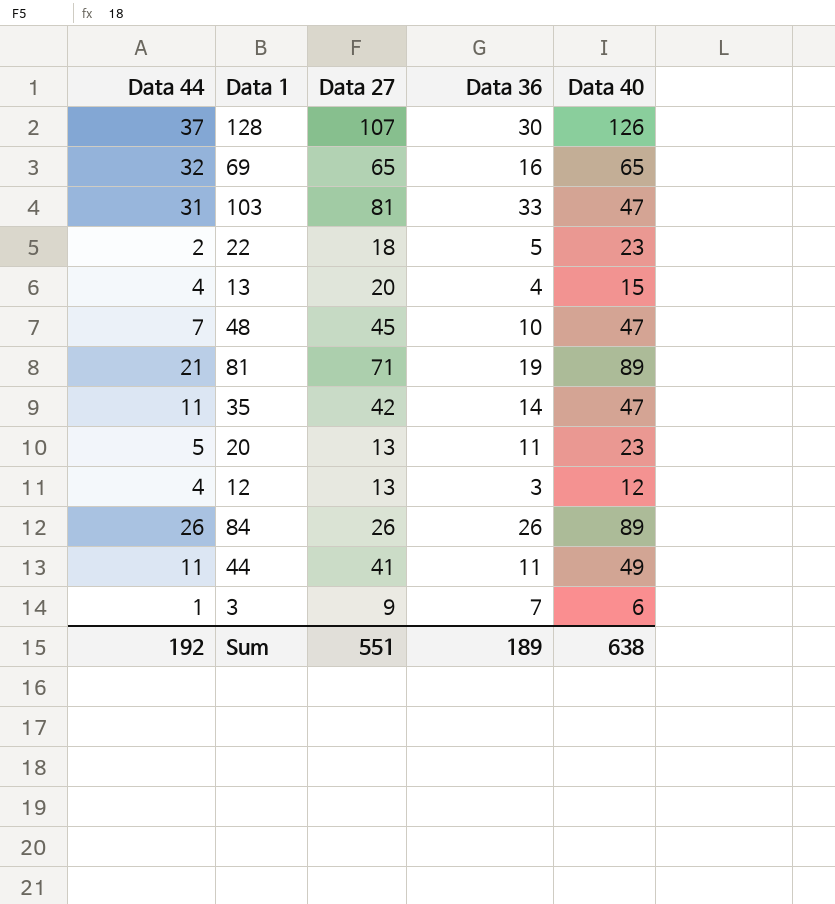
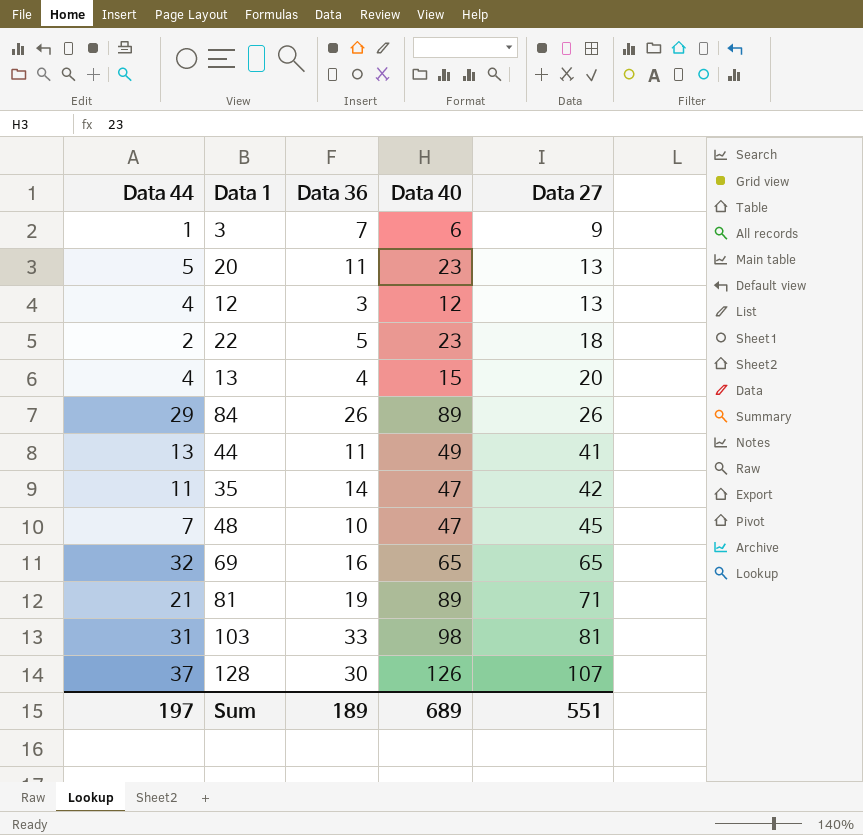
row order: none -> Data 27 ascending
column Data 27 | position: 3 -> 5
84 | Data 44: 26 -> 29
44 | Data 44: 11 -> 13
103 | Data 40: 47 -> 98
Sum | Data 44: 192 -> 197
Sum | Data 40: 638 -> 689

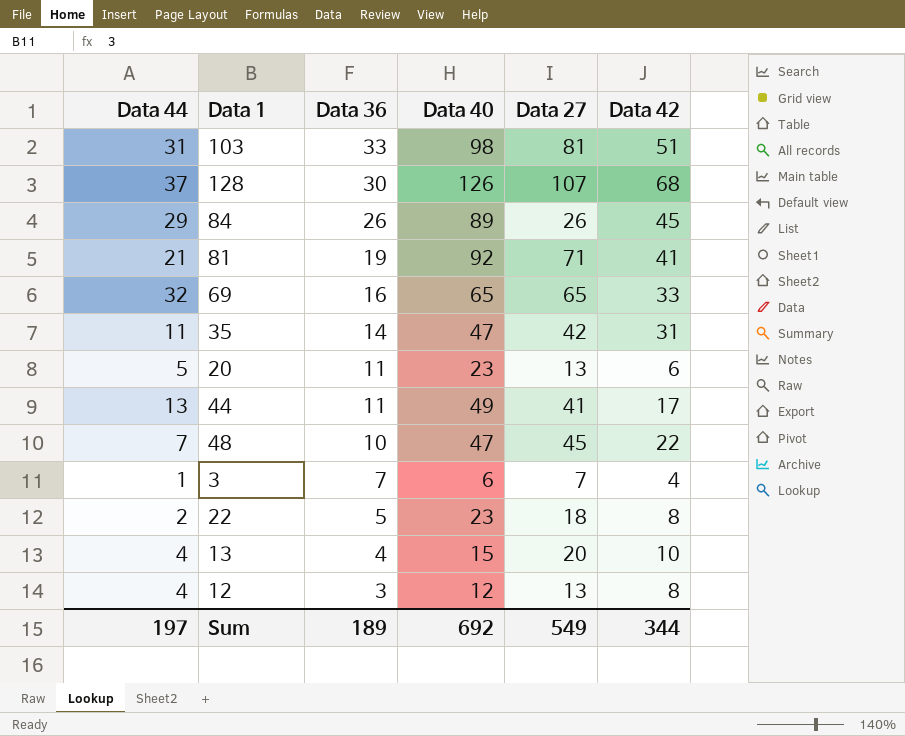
row order: Data 27 ascending -> Data 36 descending
column Data 42 | position: none -> 6
81 | Data 40: 89 -> 92
3 | Data 27: 9 -> 7
Sum | Data 40: 689 -> 692
Sum | Data 27: 551 -> 549

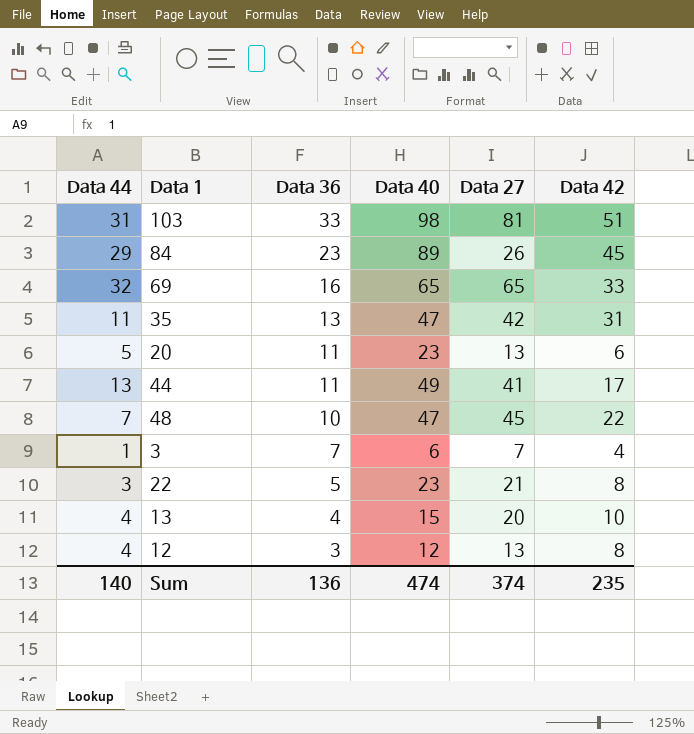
row 128: 37 | 30 | 126 | 107 | 68 -> none
row 81: 21 | 19 | 92 | 71 | 41 -> none
84 | Data 36: 26 -> 23
35 | Data 36: 14 -> 13
22 | Data 44: 2 -> 3
22 | Data 27: 18 -> 21
Sum | Data 44: 197 -> 140
Sum | Data 36: 189 -> 136
Sum | Data 40: 692 -> 474
Sum | Data 27: 549 -> 374
Sum | Data 42: 344 -> 235

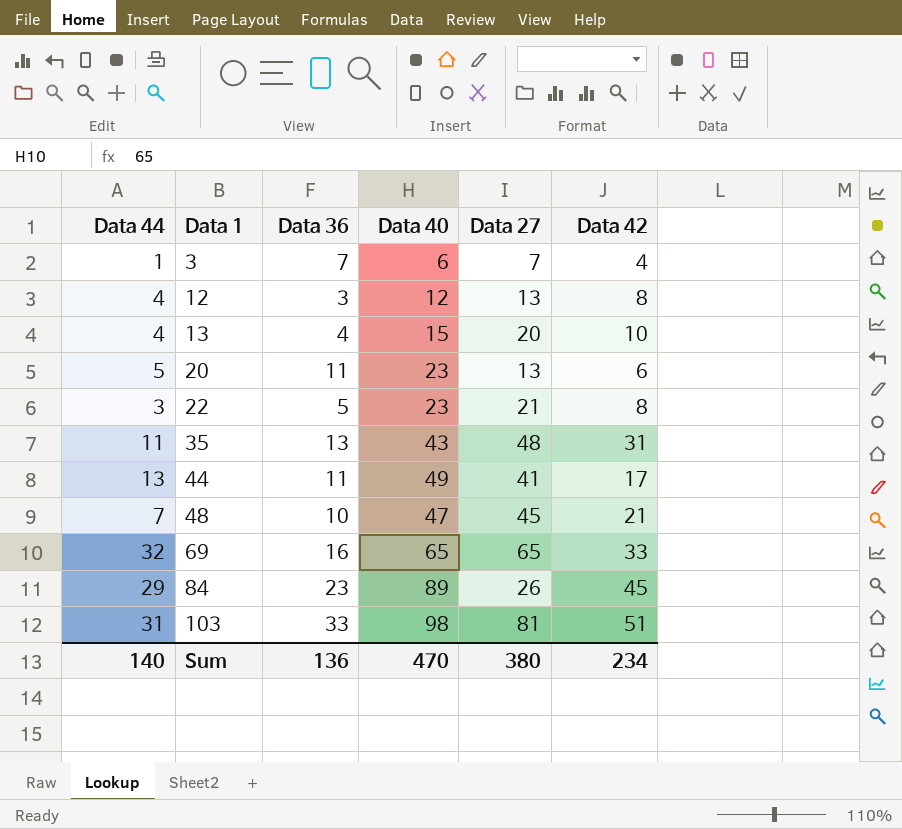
row order: Data 36 descending -> Data 1 ascending
35 | Data 40: 47 -> 43
35 | Data 27: 42 -> 48
48 | Data 42: 22 -> 21
Sum | Data 40: 474 -> 470
Sum | Data 27: 374 -> 380
Sum | Data 42: 235 -> 234

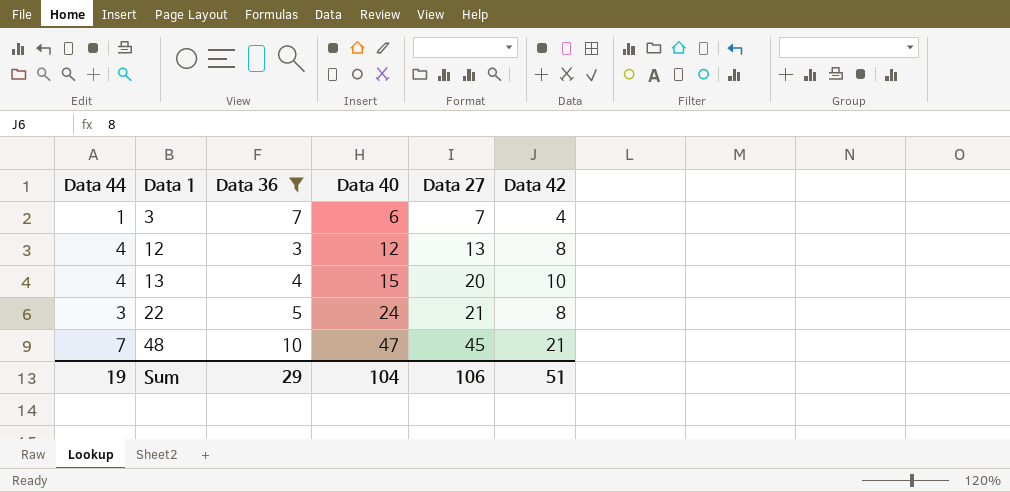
filter: none -> Data 36 <= 10
22 | Data 40: 23 -> 24
Sum | Data 44: 140 -> 19
Sum | Data 36: 136 -> 29
Sum | Data 40: 470 -> 104
Sum | Data 27: 380 -> 106
Sum | Data 42: 234 -> 51

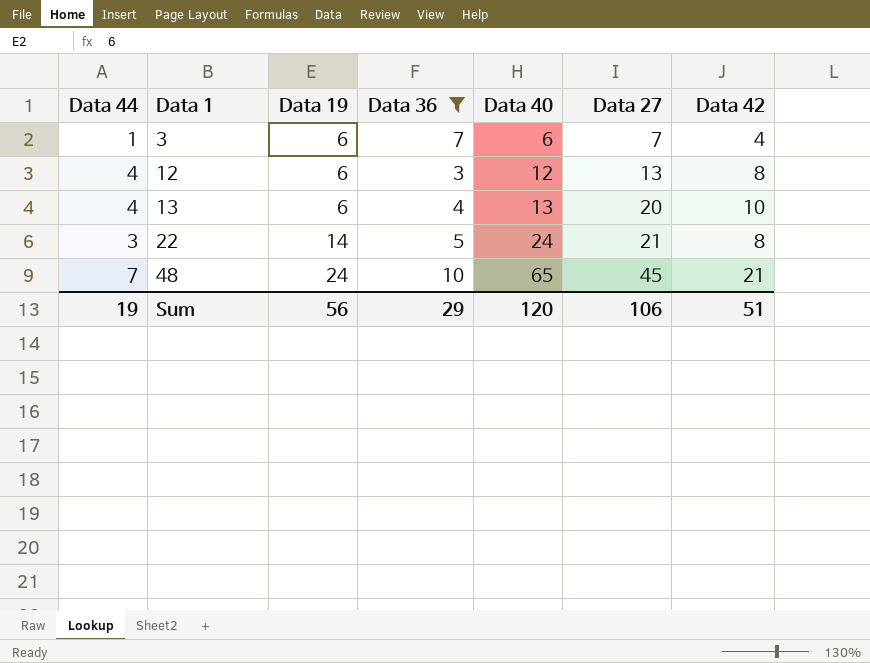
column Data 19 | position: none -> 3
13 | Data 40: 15 -> 13
48 | Data 40: 47 -> 65
Sum | Data 40: 104 -> 120

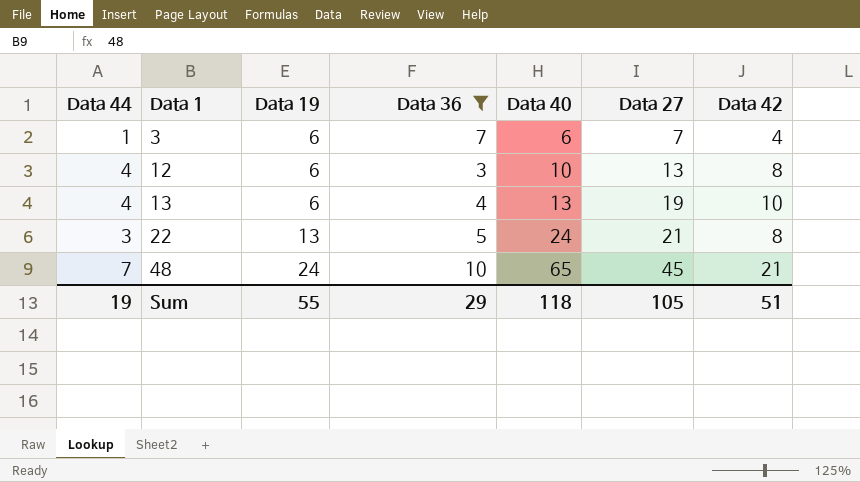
12 | Data 40: 12 -> 10
13 | Data 27: 20 -> 19
22 | Data 19: 14 -> 13
Sum | Data 19: 56 -> 55
Sum | Data 40: 120 -> 118
Sum | Data 27: 106 -> 105

